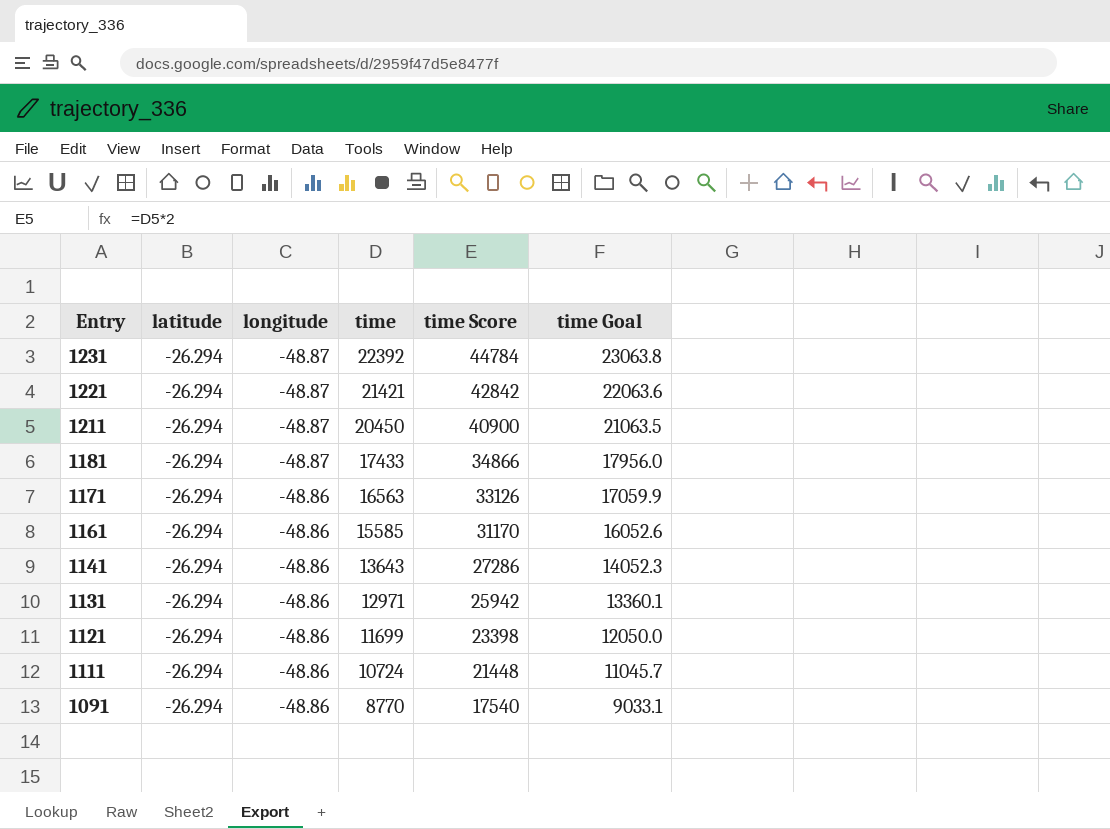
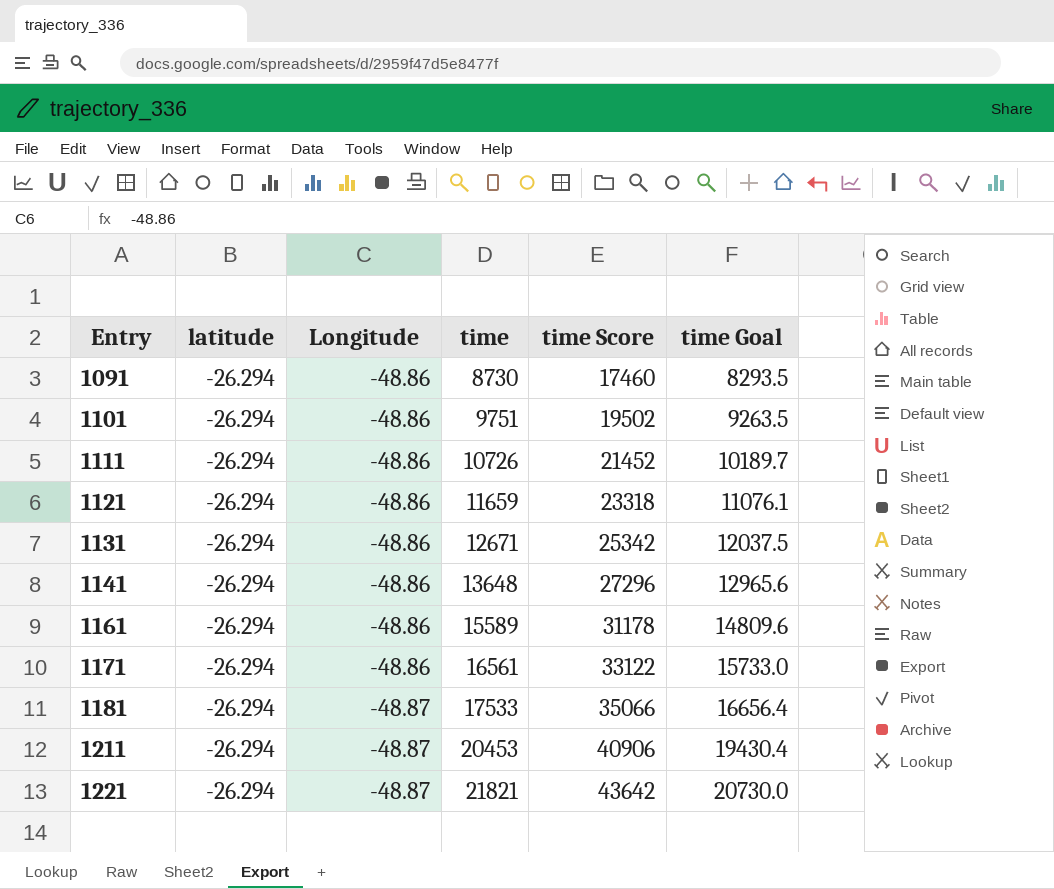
row order: Entry descending -> Entry ascending
column name: longitude -> Longitude
column time Goal | formula: [time] * 1.03 -> [time] * 0.95
row 1231: -26.294 | -48.87 | 22392 | 44784 | 23063.8 -> none
1091 | time: 8770 -> 8730
1091 | time Score: 17540 -> 17460
row 1101: none -> -26.294 | -48.86 | 9751 | 19502 | 9263.5
1111 | time: 10724 -> 10726
1111 | time Score: 21448 -> 21452
1121 | time: 11699 -> 11659
1121 | time Score: 23398 -> 23318
1131 | time: 12971 -> 12671
1131 | time Score: 25942 -> 25342
1141 | time: 13643 -> 13648
1141 | time Score: 27286 -> 27296
1161 | time: 15585 -> 15589
1161 | time Score: 31170 -> 31178
1171 | time: 16563 -> 16561
1171 | time Score: 33126 -> 33122
1181 | time: 17433 -> 17533
1181 | time Score: 34866 -> 35066
1211 | time: 20450 -> 20453
1211 | time Score: 40900 -> 40906
1221 | time: 21421 -> 21821
1221 | time Score: 42842 -> 43642

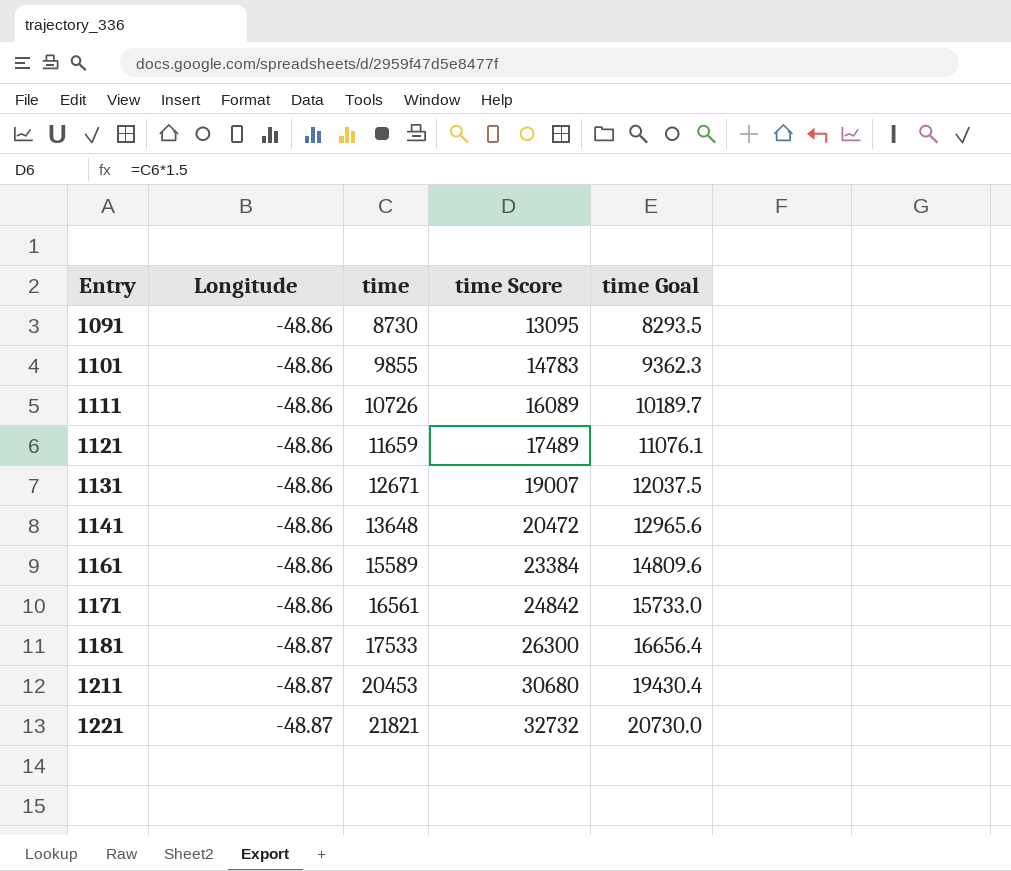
column latitude | position: 2 -> none
column time Score | formula: [time] * 2 -> [time] * 1.5
1101 | time: 9751 -> 9855
1101 | time Goal: 9263.5 -> 9362.3

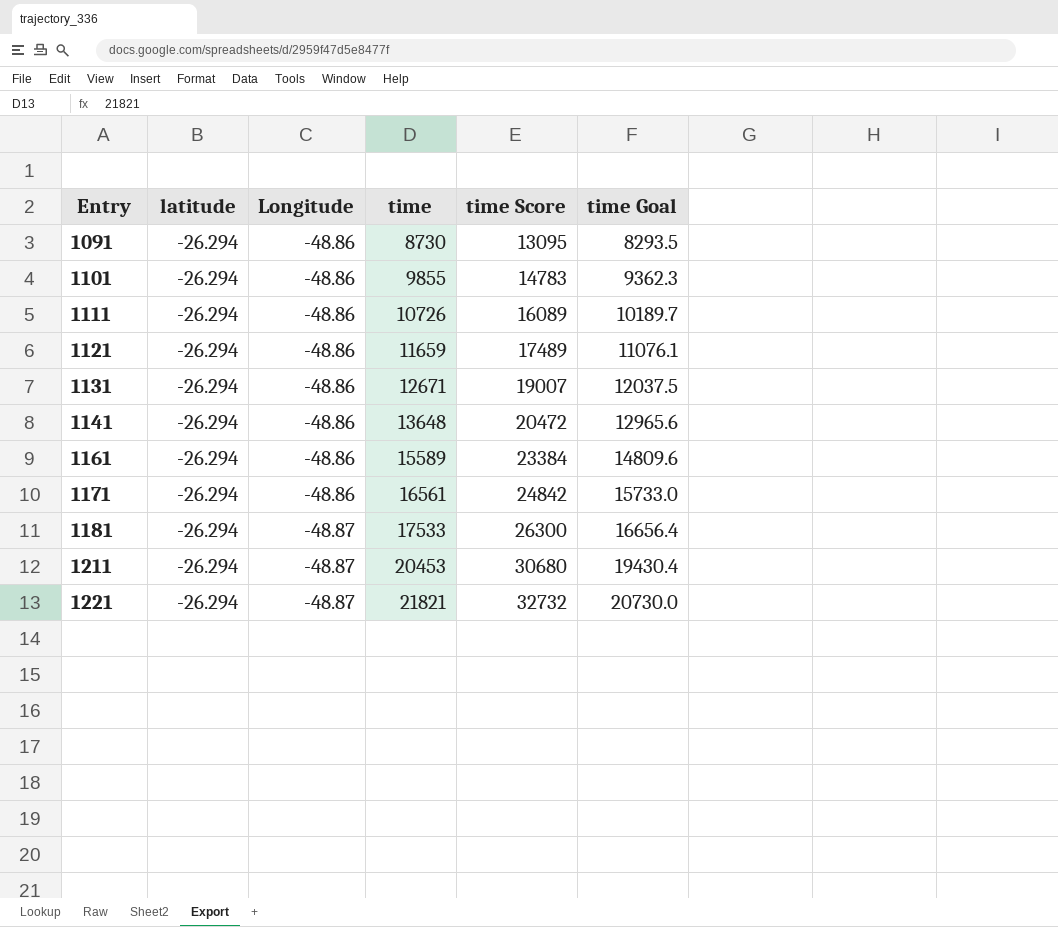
column latitude | position: none -> 2

